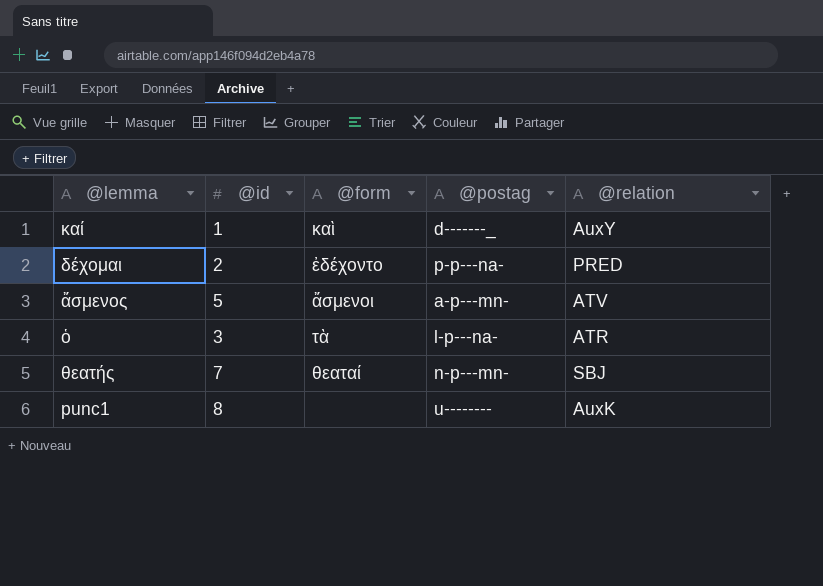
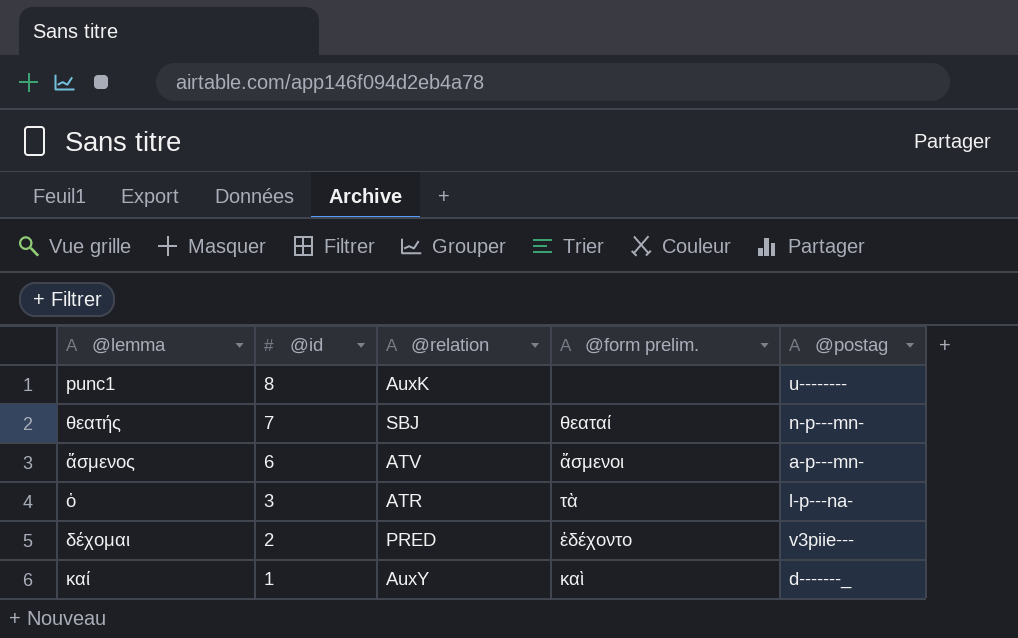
row order: none -> @id descending
column @relation | position: 5 -> 3
column name: @form -> @form prelim.
ἄσμενος | @id: 5 -> 6
δέχομαι | @postag: p-p---na- -> v3piie---

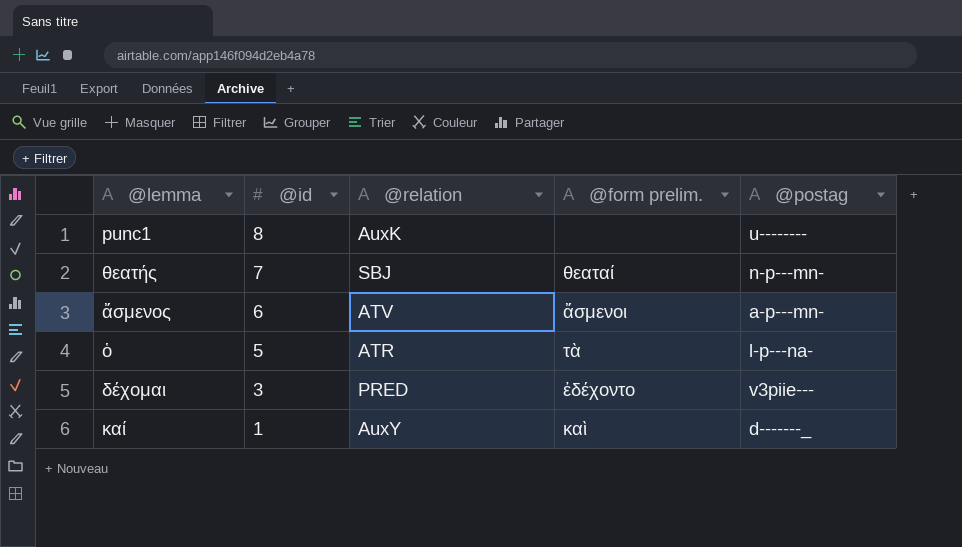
ὁ | @id: 3 -> 5
δέχομαι | @id: 2 -> 3

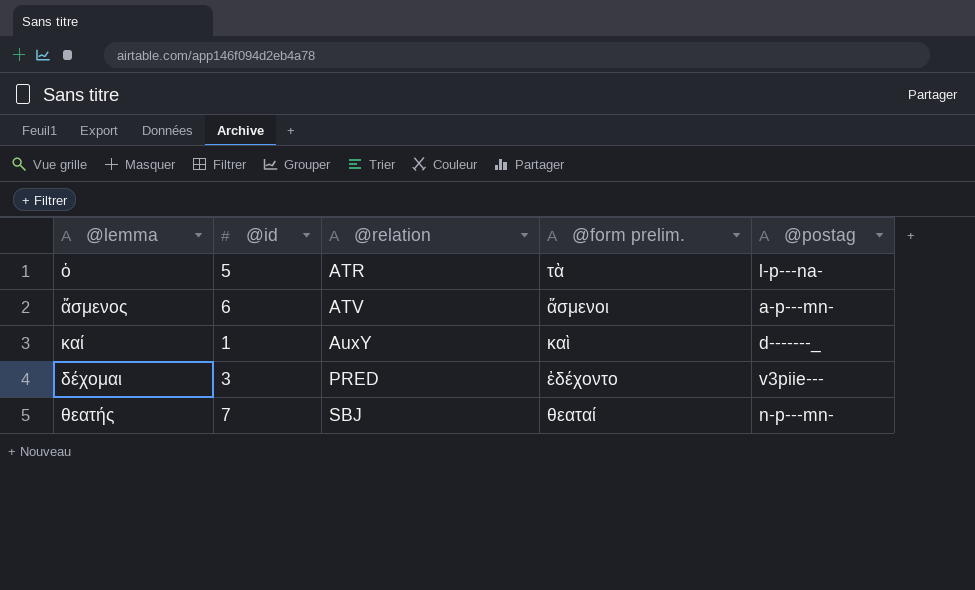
row order: @id descending -> @relation ascending
row punc1: 8 | AuxK | none | u-------- -> none

